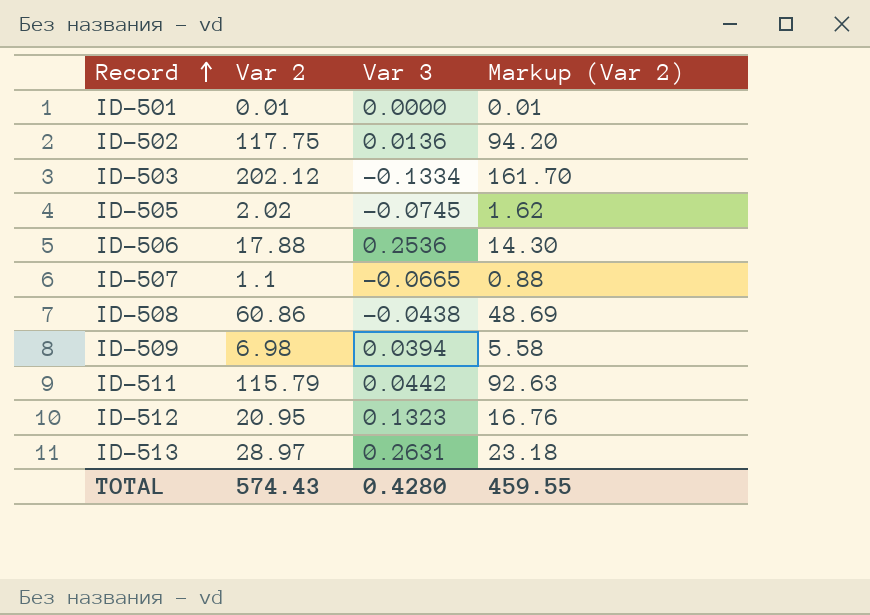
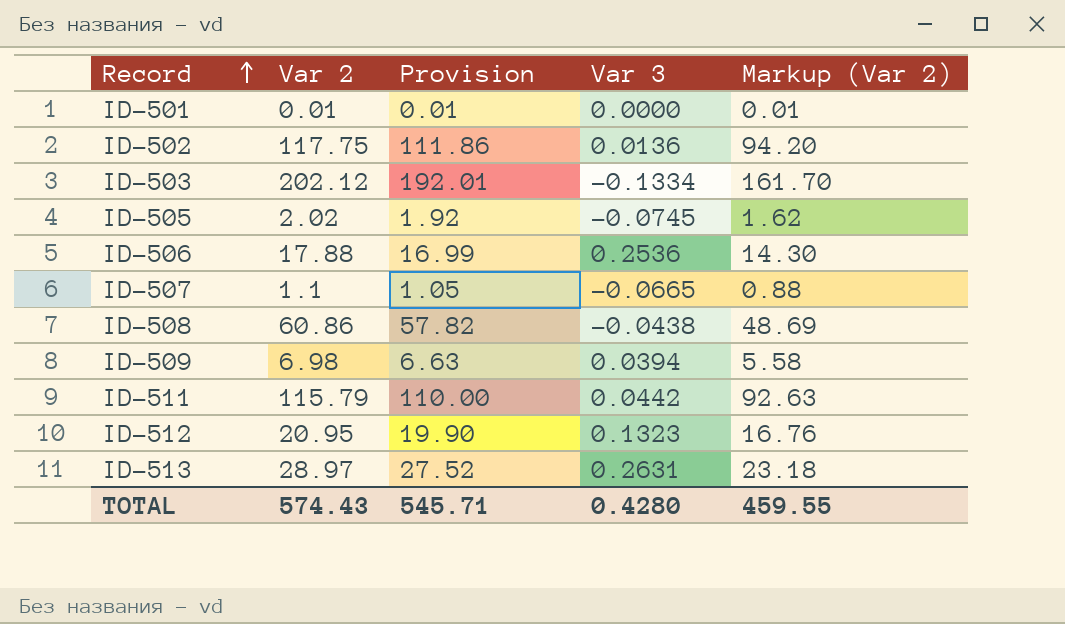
column Provision | formula: none -> [Var 2] * 0.95

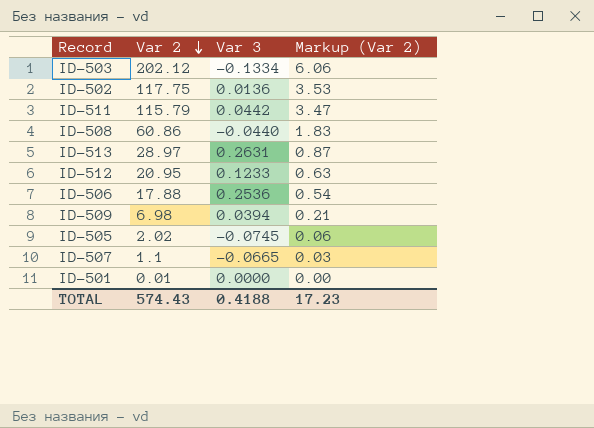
row order: Record ascending -> Var 2 descending
column Provision | formula: [Var 2] * 0.95 -> none
column Markup (Var 2) | formula: [Var 2] * 0.8 -> [Var 2] * 0.03
ID-508 | Var 3: -0.0438 -> -0.0440
ID-512 | Var 3: 0.1323 -> 0.1233
TOTAL | Var 3: 0.4280 -> 0.4188
TOTAL | Markup (Var 2): 459.55 -> 17.23

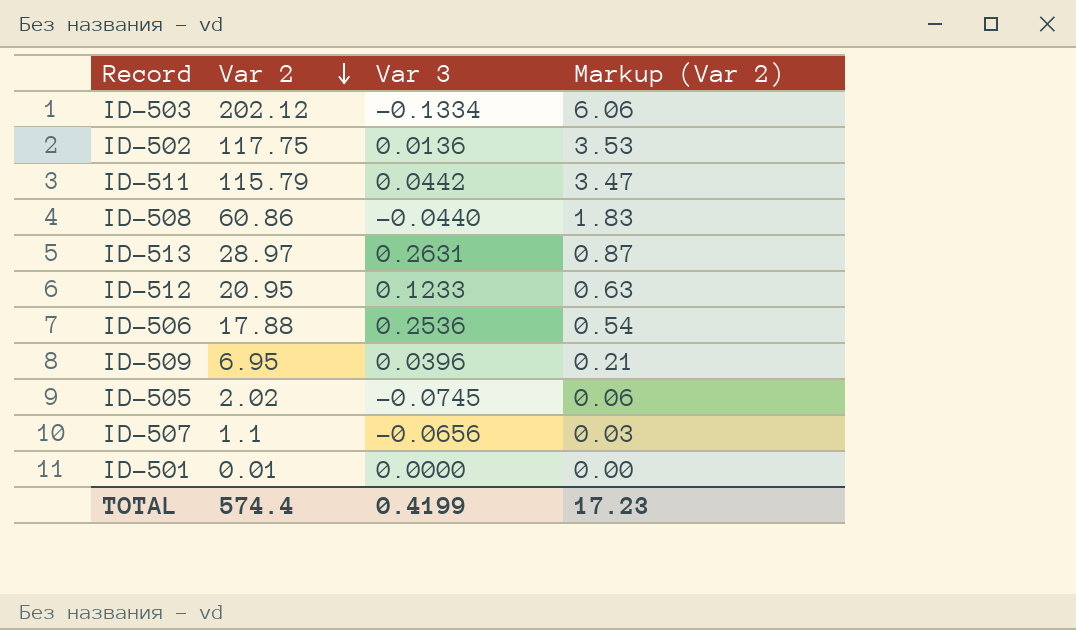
ID-509 | Var 2: 6.98 -> 6.95
ID-509 | Var 3: 0.0394 -> 0.0396
ID-507 | Var 3: -0.0665 -> -0.0656
TOTAL | Var 2: 574.43 -> 574.4
TOTAL | Var 3: 0.4188 -> 0.4199

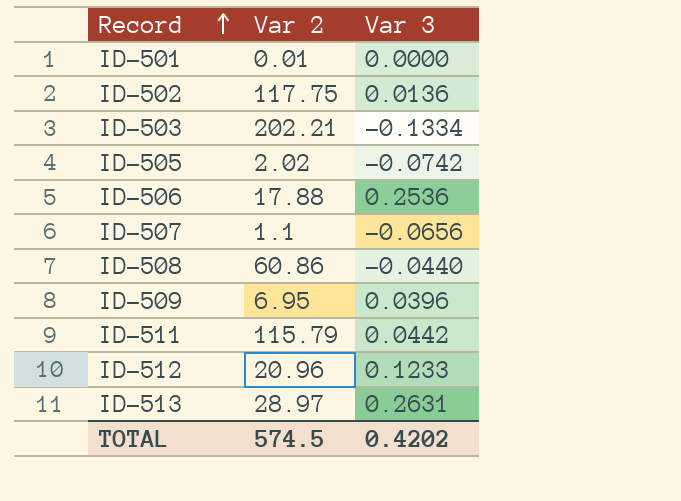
row order: Var 2 descending -> Record ascending
column Markup (Var 2) | formula: [Var 2] * 0.03 -> none
ID-503 | Var 2: 202.12 -> 202.21
ID-505 | Var 3: -0.0745 -> -0.0742
ID-512 | Var 2: 20.95 -> 20.96
TOTAL | Var 2: 574.4 -> 574.5
TOTAL | Var 3: 0.4199 -> 0.4202

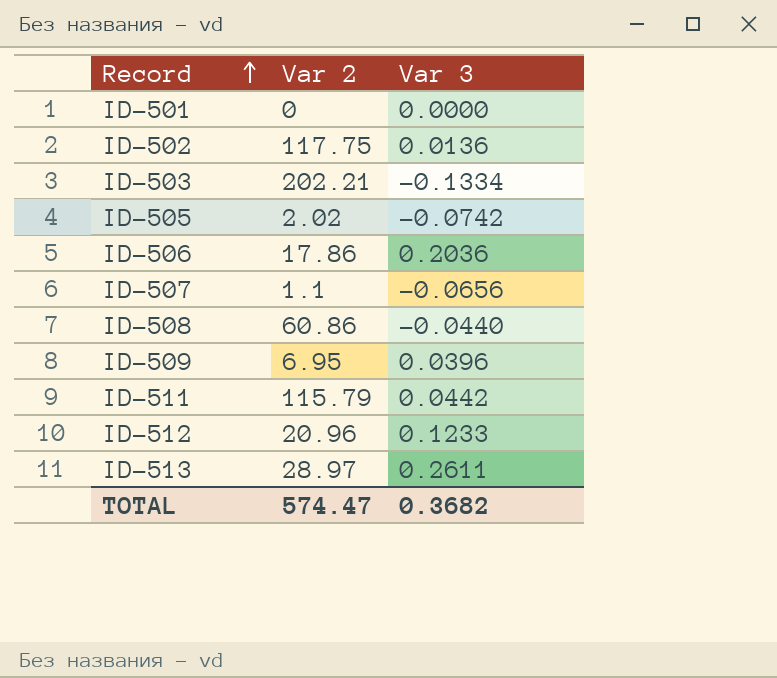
ID-501 | Var 2: 0.01 -> 0
ID-506 | Var 2: 17.88 -> 17.86
ID-506 | Var 3: 0.2536 -> 0.2036
ID-513 | Var 3: 0.2631 -> 0.2611
TOTAL | Var 2: 574.5 -> 574.47
TOTAL | Var 3: 0.4202 -> 0.3682

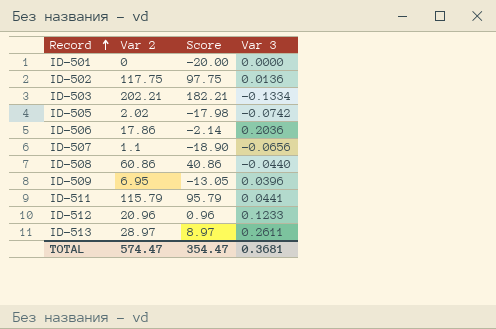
column Score | formula: none -> [Var 2] - 20
ID-511 | Var 3: 0.0442 -> 0.0441
TOTAL | Var 3: 0.3682 -> 0.3681

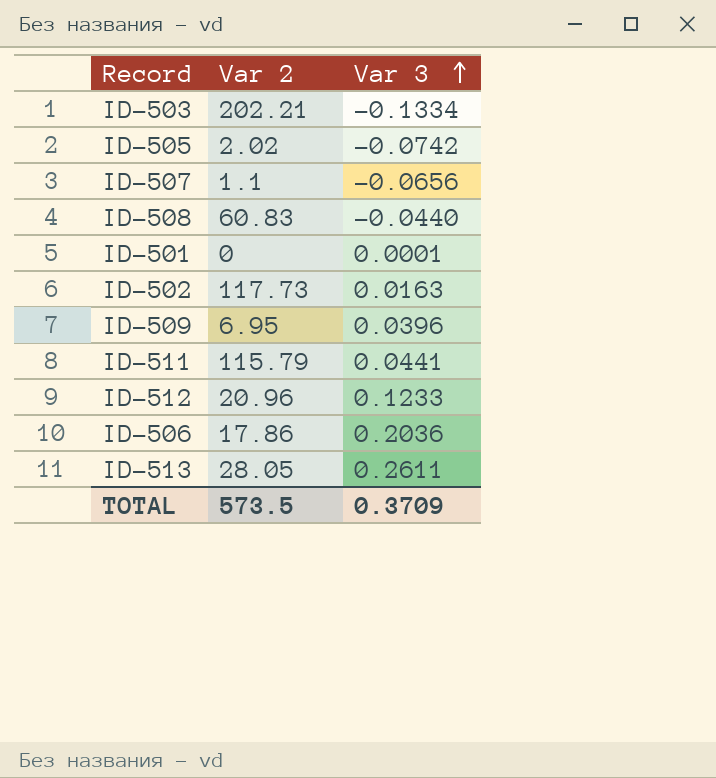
row order: Record ascending -> Var 3 ascending
column Score | formula: [Var 2] - 20 -> none
ID-508 | Var 2: 60.86 -> 60.83
ID-501 | Var 3: 0.0000 -> 0.0001
ID-502 | Var 2: 117.75 -> 117.73
ID-502 | Var 3: 0.0136 -> 0.0163
ID-513 | Var 2: 28.97 -> 28.05
TOTAL | Var 2: 574.47 -> 573.5
TOTAL | Var 3: 0.3681 -> 0.3709

